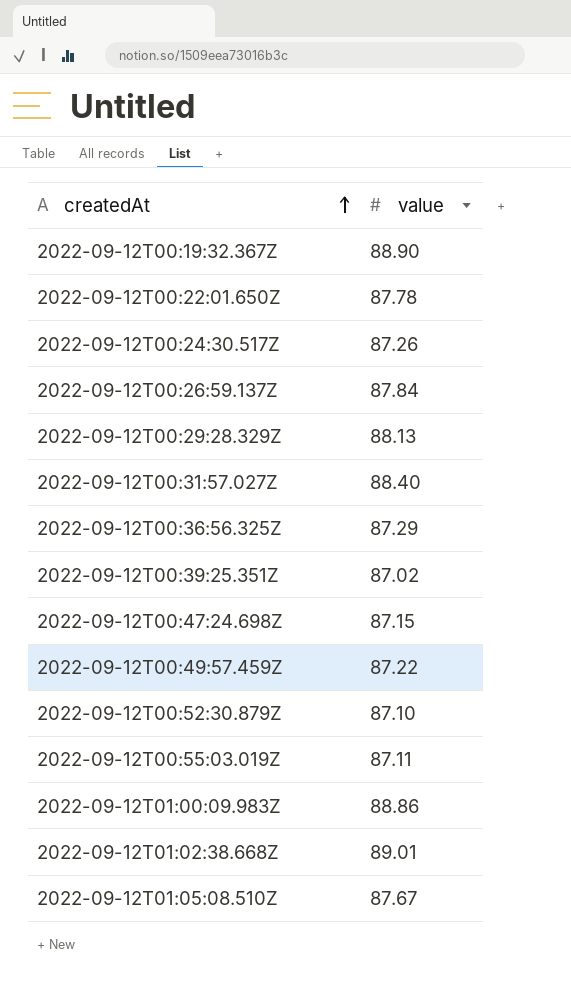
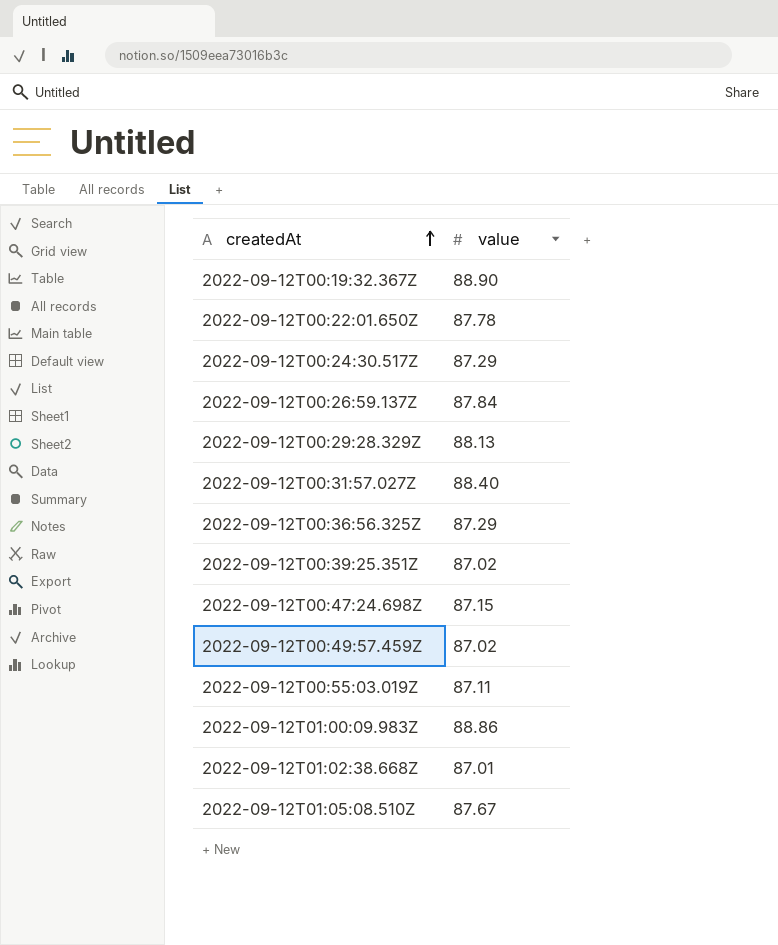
row 2022-09-12T00:52:30.879Z: 87.10 -> none
2022-09-12T00:24:30.517Z | value: 87.26 -> 87.29
2022-09-12T00:49:57.459Z | value: 87.22 -> 87.02
2022-09-12T01:02:38.668Z | value: 89.01 -> 87.01

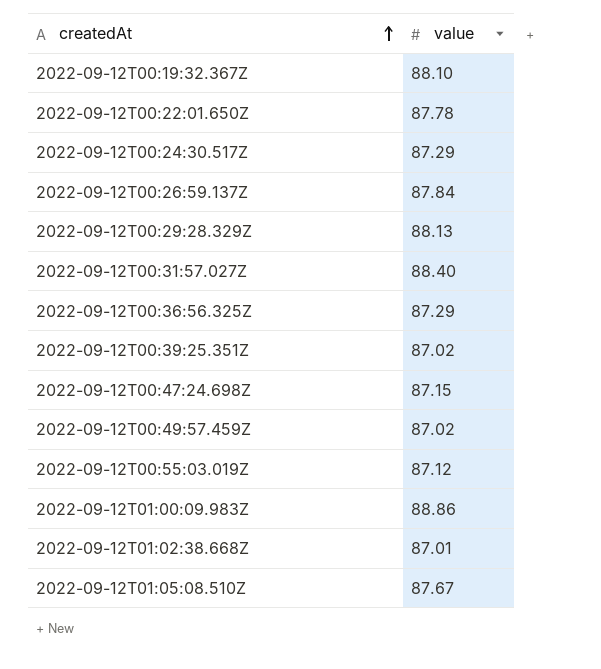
2022-09-12T00:19:32.367Z | value: 88.90 -> 88.10
2022-09-12T00:55:03.019Z | value: 87.11 -> 87.12

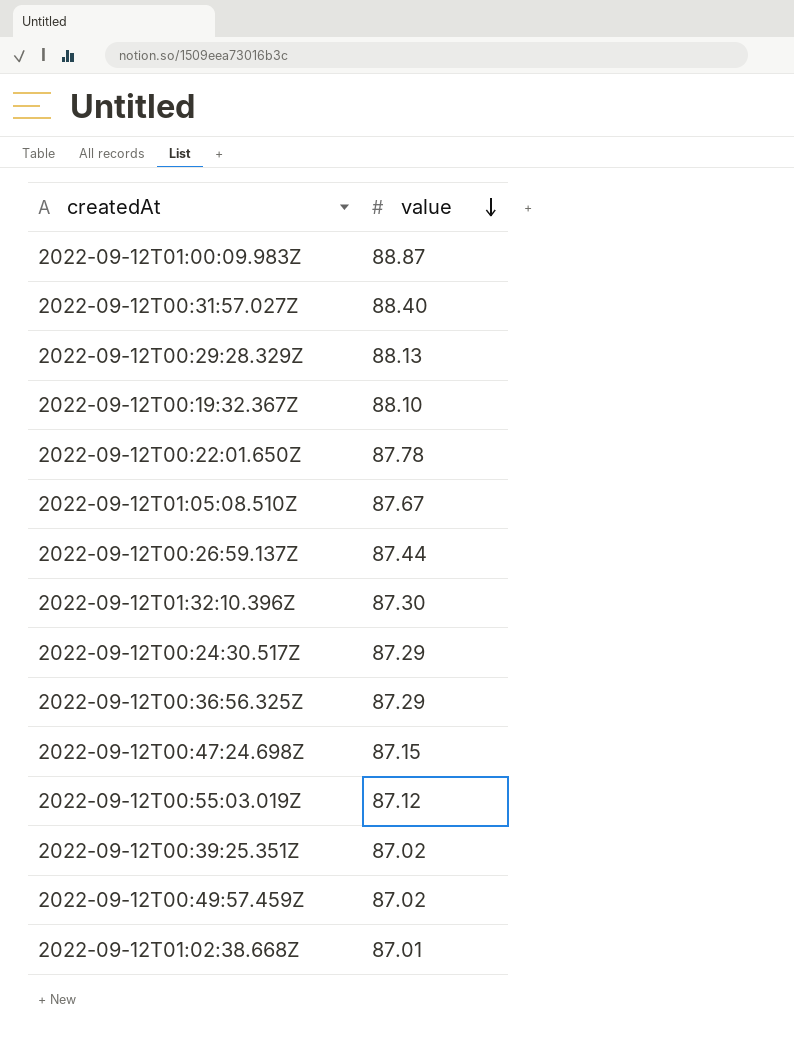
row order: createdAt ascending -> value descending
2022-09-12T01:00:09.983Z | value: 88.86 -> 88.87
2022-09-12T00:26:59.137Z | value: 87.84 -> 87.44
row 2022-09-12T01:32:10.396Z: none -> 87.30

